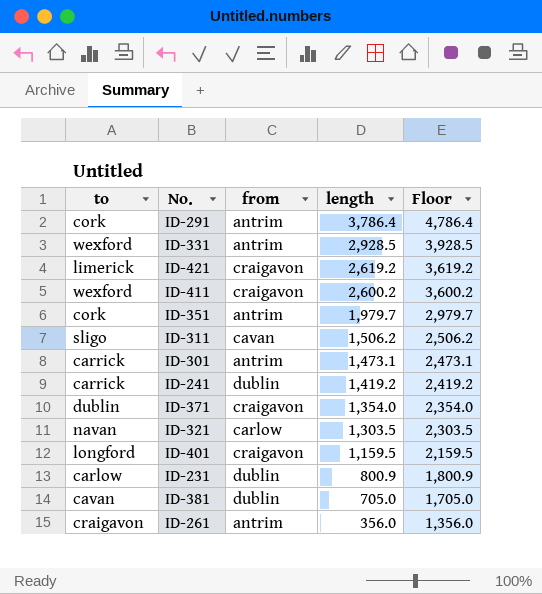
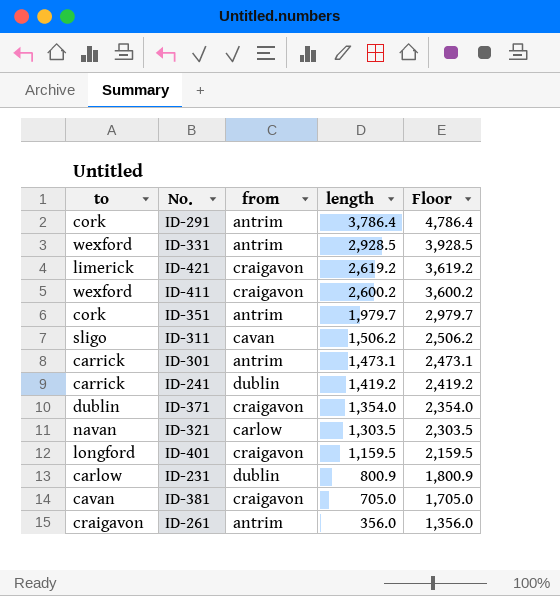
ID-381 | from: dublin -> craigavon

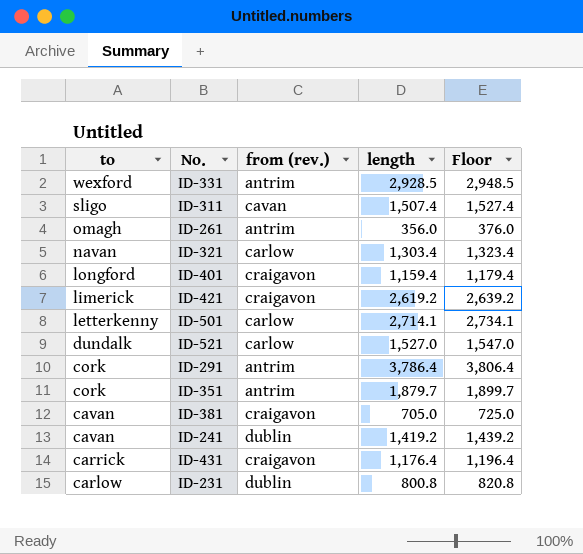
row order: length descending -> to descending
column name: from -> from (rev.)
column Floor | formula: [length] + 1000 -> [length] + 20
row ID-411: wexford | craigavon | 2,600.2 | 3,600.2 -> none
row ID-301: carrick | antrim | 1,473.1 | 2,473.1 -> none
row ID-371: dublin | craigavon | 1,354.0 | 2,354.0 -> none
ID-311 | length: 1,506.2 -> 1,507.4
ID-261 | to: craigavon -> omagh
ID-321 | length: 1,303.5 -> 1,303.4
ID-401 | length: 1,159.5 -> 1,159.4
row ID-501: none -> letterkenny | carlow | 2,714.1 | 2,734.1
row ID-521: none -> dundalk | carlow | 1,527.0 | 1,547.0
ID-351 | length: 1,979.7 -> 1,879.7
ID-241 | to: carrick -> cavan
row ID-431: none -> carrick | craigavon | 1,176.4 | 1,196.4
ID-231 | length: 800.9 -> 800.8

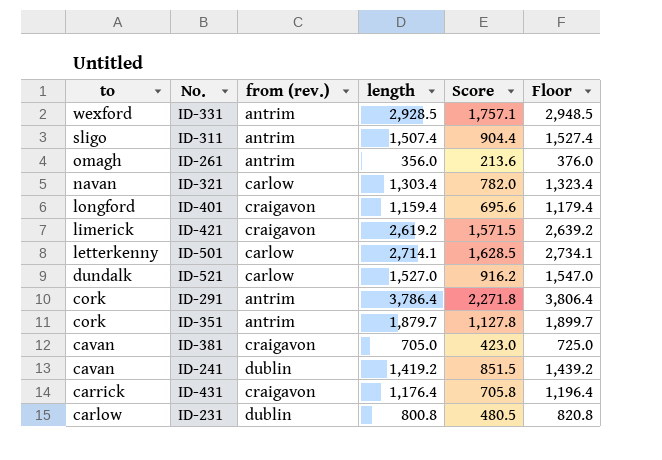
column Score | formula: none -> [length] * 0.6
ID-311 | from (rev.): cavan -> antrim

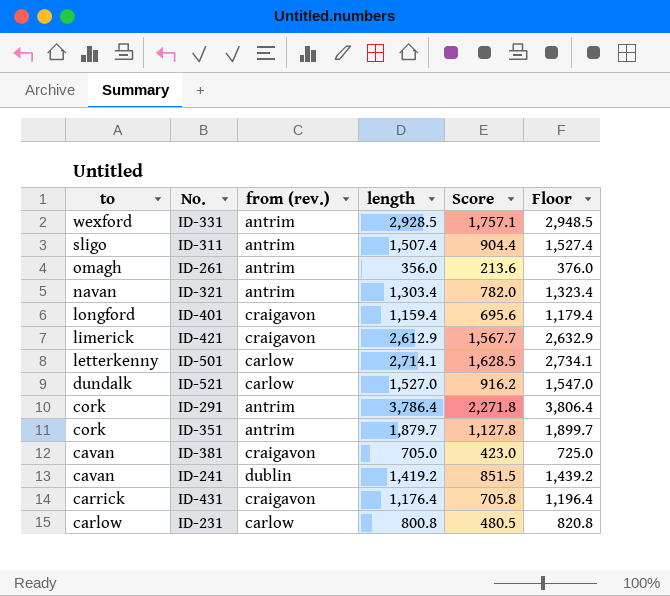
ID-321 | from (rev.): carlow -> antrim
ID-421 | length: 2,619.2 -> 2,612.9
ID-421 | Score: 1,571.5 -> 1,567.7
ID-421 | Floor: 2,639.2 -> 2,632.9
ID-231 | from (rev.): dublin -> carlow

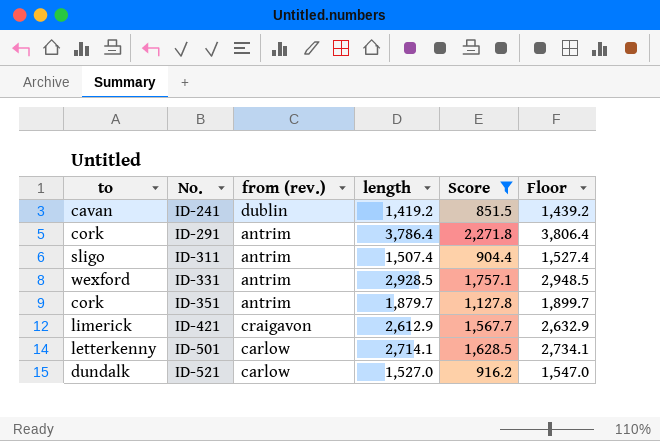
filter: none -> Score >= 851.5
row order: to descending -> No. ascending

